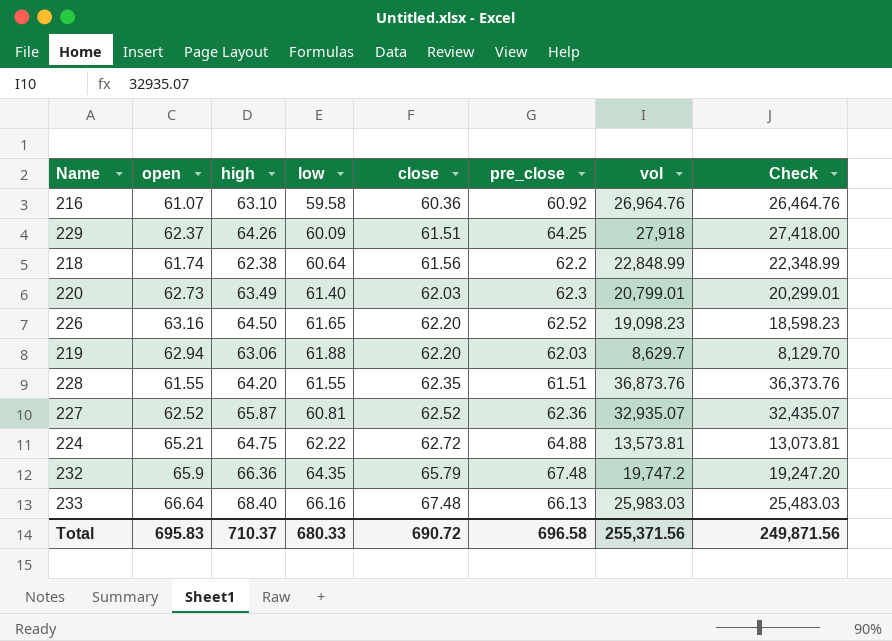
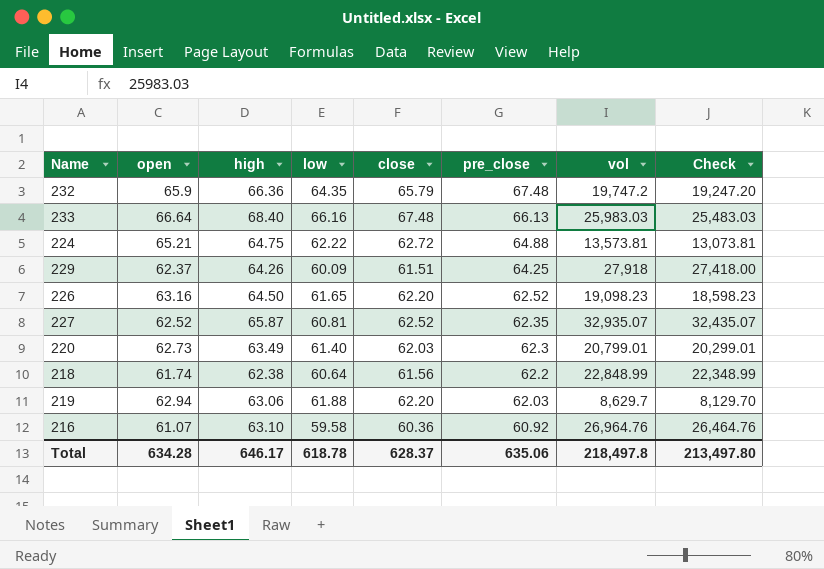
row order: close ascending -> pre_close descending
row 228: 61.55 | 64.20 | 61.55 | 62.35 | 61.51 | 36,873.76 | 36,373.76 -> none
227 | pre_close: 62.36 -> 62.35
Total | open: 695.83 -> 634.28
Total | high: 710.37 -> 646.17
Total | low: 680.33 -> 618.78
Total | close: 690.72 -> 628.37
Total | pre_close: 696.58 -> 635.06
Total | vol: 255,371.56 -> 218,497.8
Total | Check: 249,871.56 -> 213,497.80

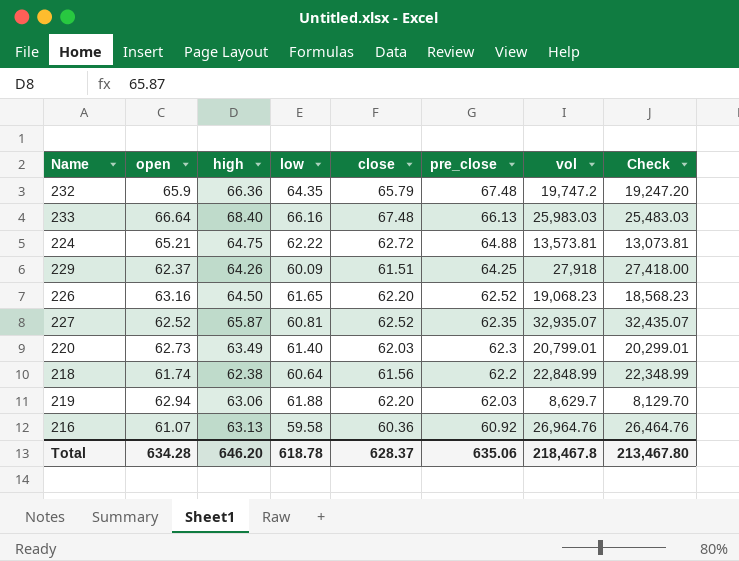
226 | vol: 19,098.23 -> 19,068.23
226 | Check: 18,598.23 -> 18,568.23
216 | high: 63.10 -> 63.13
Total | high: 646.17 -> 646.20
Total | vol: 218,497.8 -> 218,467.8
Total | Check: 213,497.80 -> 213,467.80

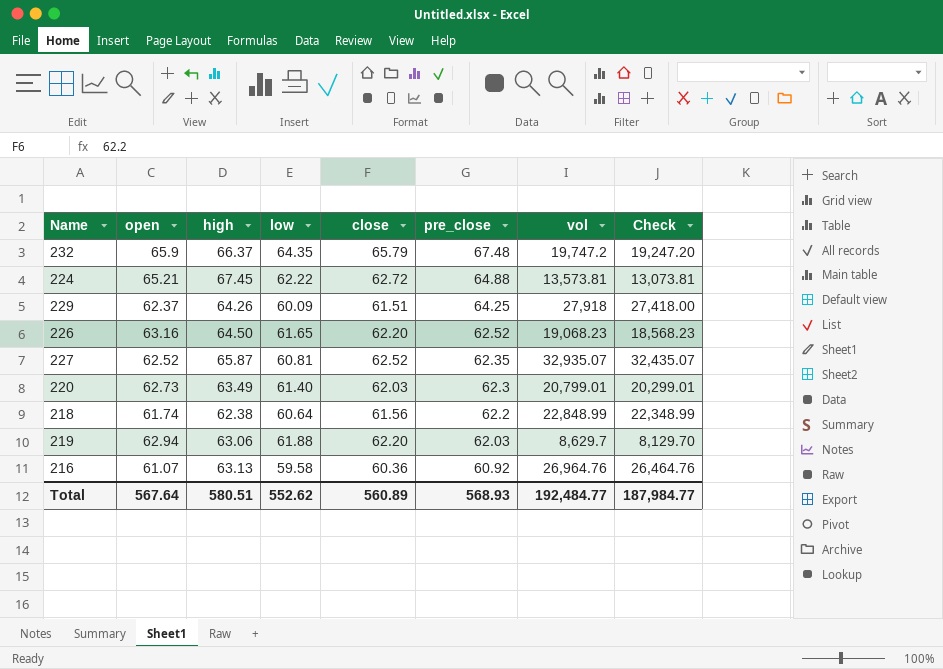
row 233: 66.64 | 68.40 | 66.16 | 67.48 | 66.13 | 25,983.03 | 25,483.03 -> none
232 | high: 66.36 -> 66.37
224 | high: 64.75 -> 67.45
Total | open: 634.28 -> 567.64
Total | high: 646.20 -> 580.51
Total | low: 618.78 -> 552.62
Total | close: 628.37 -> 560.89
Total | pre_close: 635.06 -> 568.93
Total | vol: 218,467.8 -> 192,484.77
Total | Check: 213,467.80 -> 187,984.77

